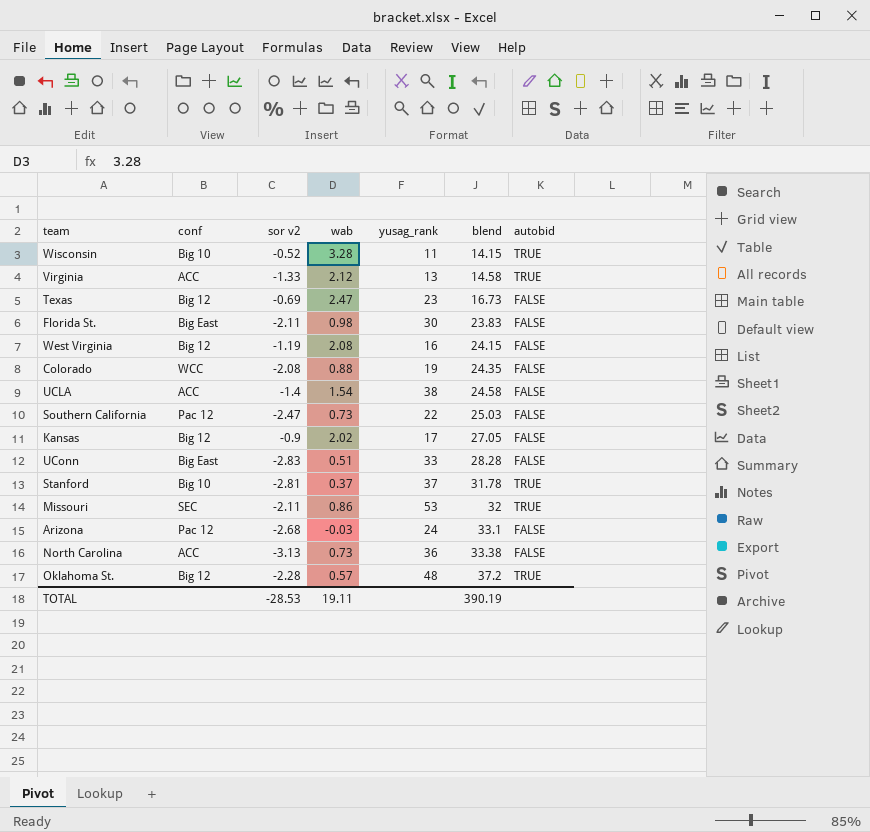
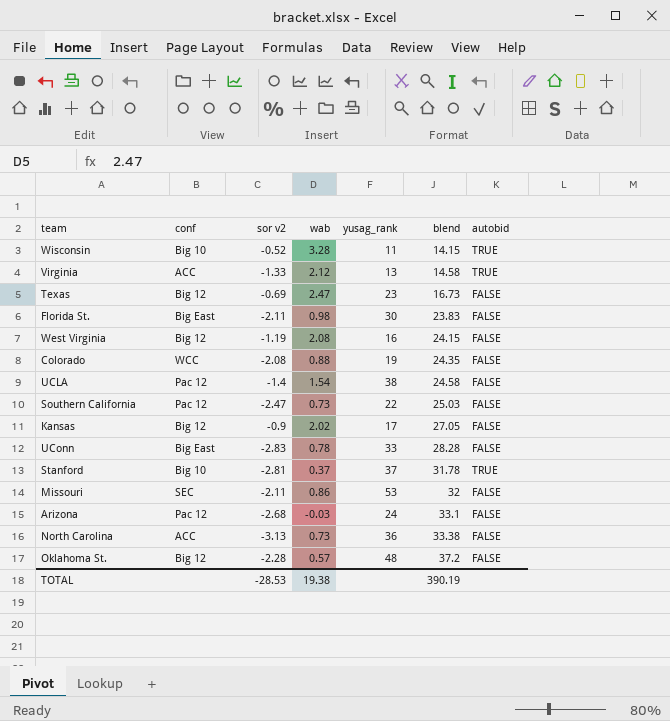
UCLA | conf: ACC -> Pac 12
UConn | wab: 0.51 -> 0.78
Missouri | autobid: TRUE -> FALSE
Oklahoma St. | autobid: TRUE -> FALSE
TOTAL | wab: 19.11 -> 19.38

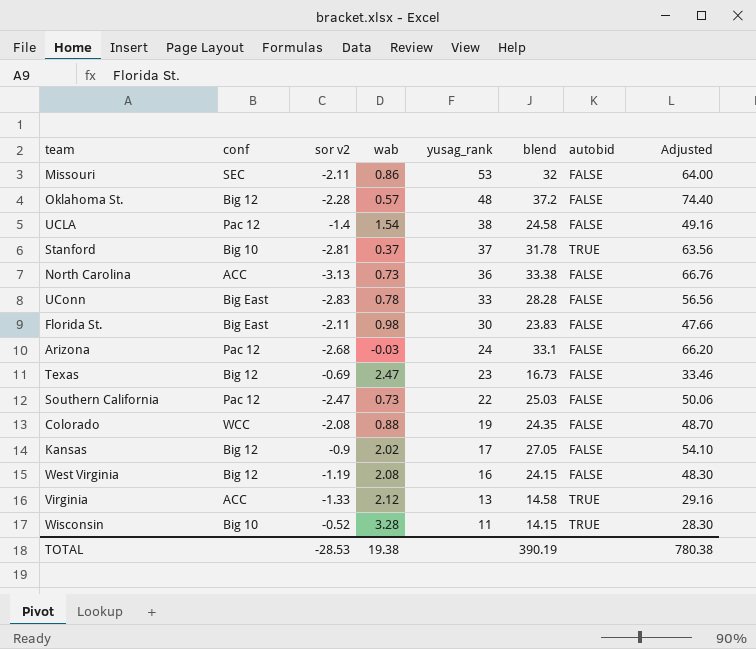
row order: blend ascending -> yusag_rank descending
column Adjusted | formula: none -> [blend] * 2

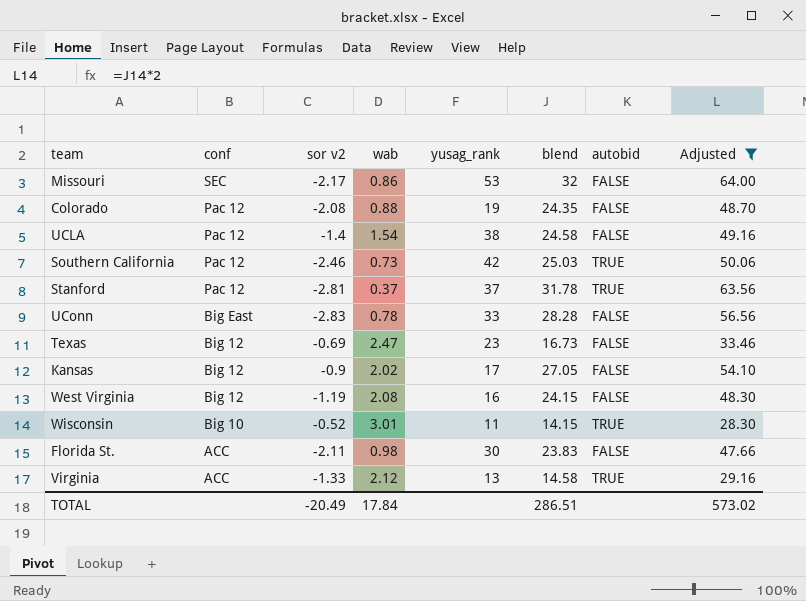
filter: none -> Adjusted <= 64.00
row order: yusag_rank descending -> conf descending
Missouri | sor v2: -2.11 -> -2.17
Colorado | conf: WCC -> Pac 12
Southern California | sor v2: -2.47 -> -2.46
Southern California | yusag_rank: 22 -> 42
Southern California | autobid: FALSE -> TRUE
Stanford | conf: Big 10 -> Pac 12
Wisconsin | wab: 3.28 -> 3.01
Florida St. | conf: Big East -> ACC
TOTAL | sor v2: -28.53 -> -20.49
TOTAL | wab: 19.38 -> 17.84
TOTAL | blend: 390.19 -> 286.51
TOTAL | Adjusted: 780.38 -> 573.02

